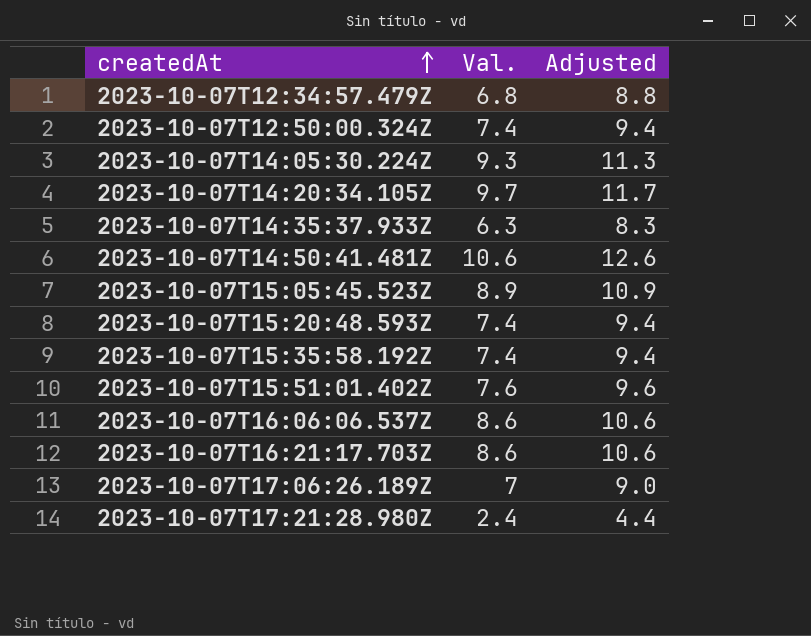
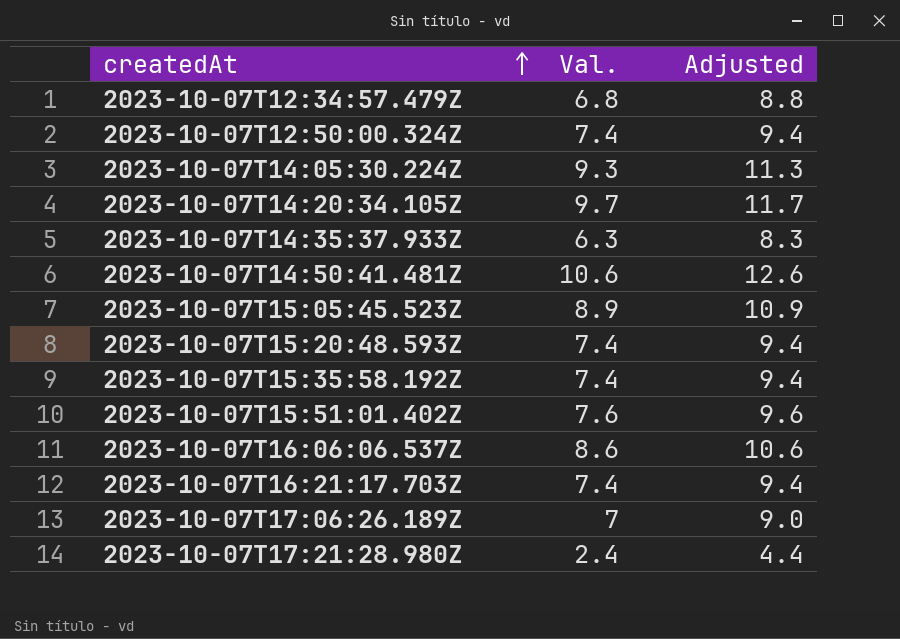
2023-10-07T16:21:17.703Z | Val.: 8.6 -> 7.4
2023-10-07T16:21:17.703Z | Adjusted: 10.6 -> 9.4

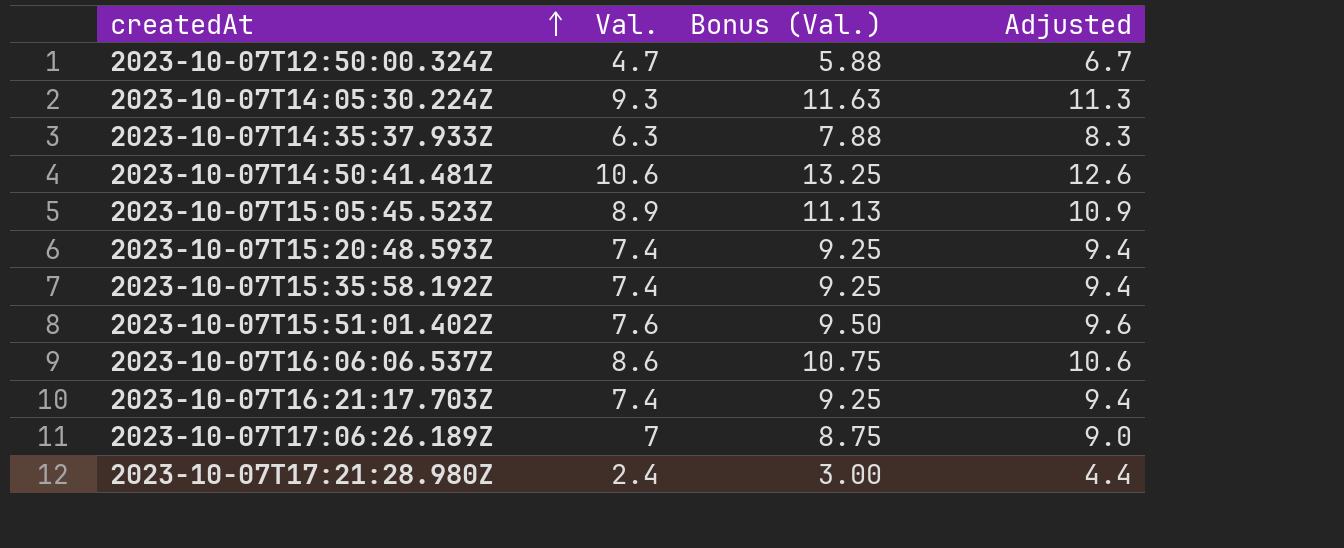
column Bonus (Val.) | formula: none -> [Val.] * 1.25
row 2023-10-07T12:34:57.479Z: 6.8 | 8.8 -> none
row 2023-10-07T14:20:34.105Z: 9.7 | 11.7 -> none
2023-10-07T12:50:00.324Z | Val.: 7.4 -> 4.7
2023-10-07T12:50:00.324Z | Adjusted: 9.4 -> 6.7

